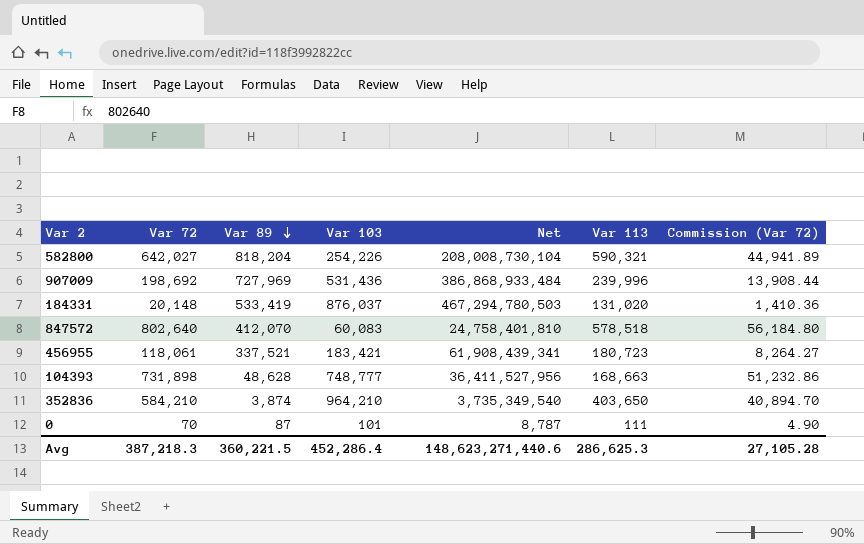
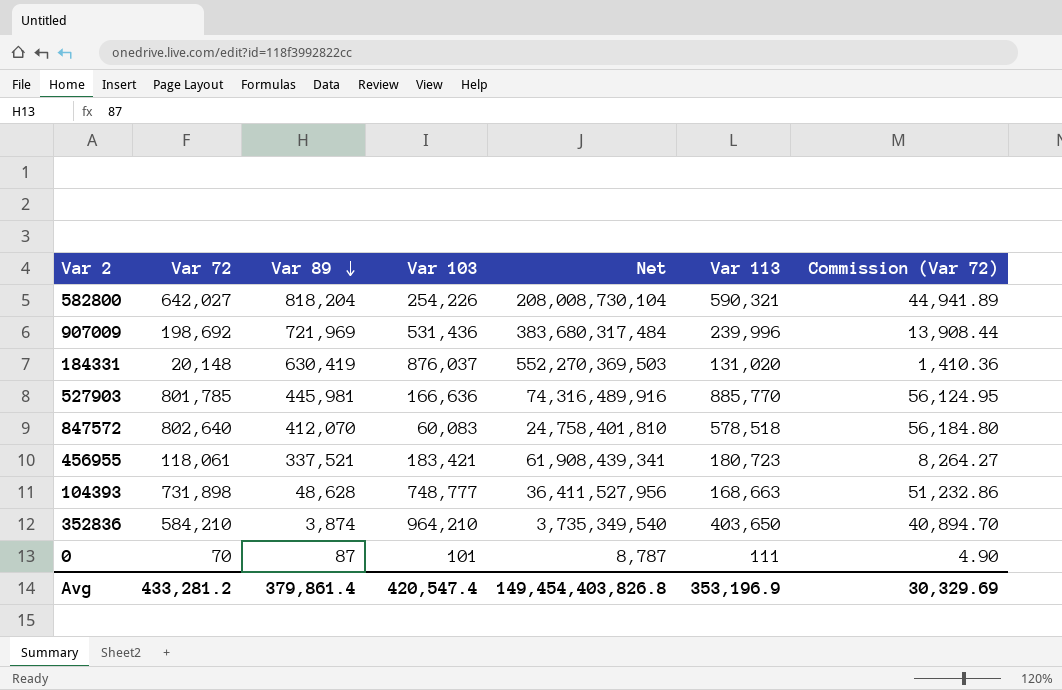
907009 | Var 89: 727,969 -> 721,969
907009 | Net: 386,868,933,484 -> 383,680,317,484
184331 | Var 89: 533,419 -> 630,419
184331 | Net: 467,294,780,503 -> 552,270,369,503
row 527903: none -> 801,785 | 445,981 | 166,636 | 74,316,489,916 | 885,770 | 56,124.95
Avg | Var 72: 387,218.3 -> 433,281.2
Avg | Var 89: 360,221.5 -> 379,861.4
Avg | Var 103: 452,286.4 -> 420,547.4
Avg | Net: 148,623,271,440.6 -> 149,454,403,826.8
Avg | Var 113: 286,625.3 -> 353,196.9
Avg | Commission (Var 72): 27,105.28 -> 30,329.69

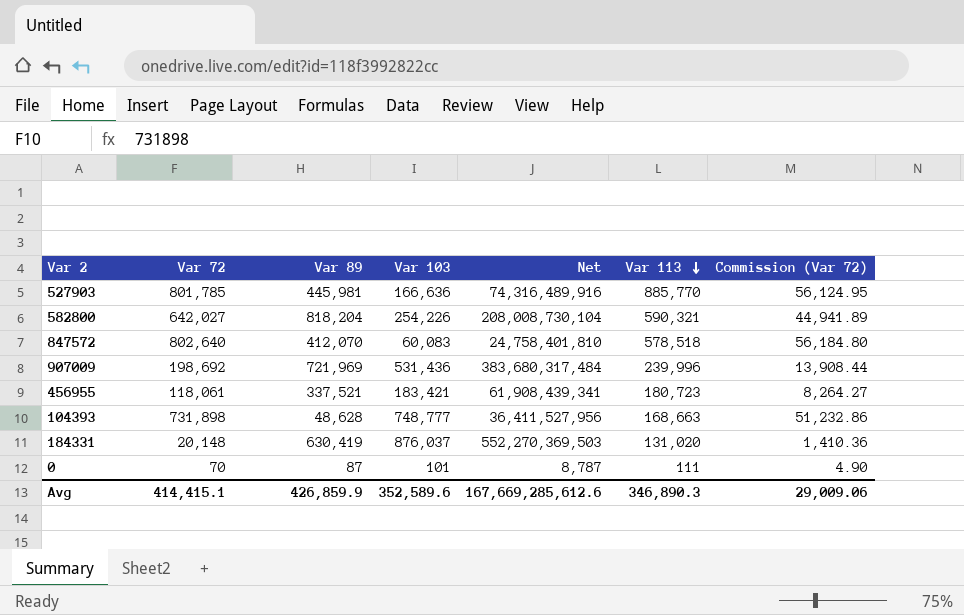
row order: Var 89 descending -> Var 113 descending
row 352836: 584,210 | 3,874 | 964,210 | 3,735,349,540 | 403,650 | 40,894.70 -> none
Avg | Var 72: 433,281.2 -> 414,415.1
Avg | Var 89: 379,861.4 -> 426,859.9
Avg | Var 103: 420,547.4 -> 352,589.6
Avg | Net: 149,454,403,826.8 -> 167,669,285,612.6
Avg | Var 113: 353,196.9 -> 346,890.3
Avg | Commission (Var 72): 30,329.69 -> 29,009.06

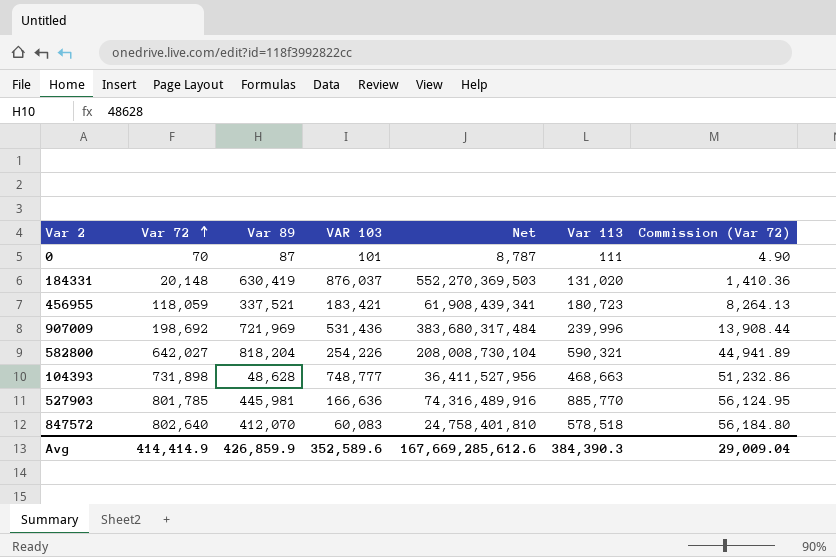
row order: Var 113 descending -> Var 72 ascending
column name: Var 103 -> VAR 103
456955 | Var 72: 118,061 -> 118,059
456955 | Commission (Var 72): 8,264.27 -> 8,264.13
104393 | Var 113: 168,663 -> 468,663
Avg | Var 72: 414,415.1 -> 414,414.9
Avg | Var 113: 346,890.3 -> 384,390.3
Avg | Commission (Var 72): 29,009.06 -> 29,009.04

